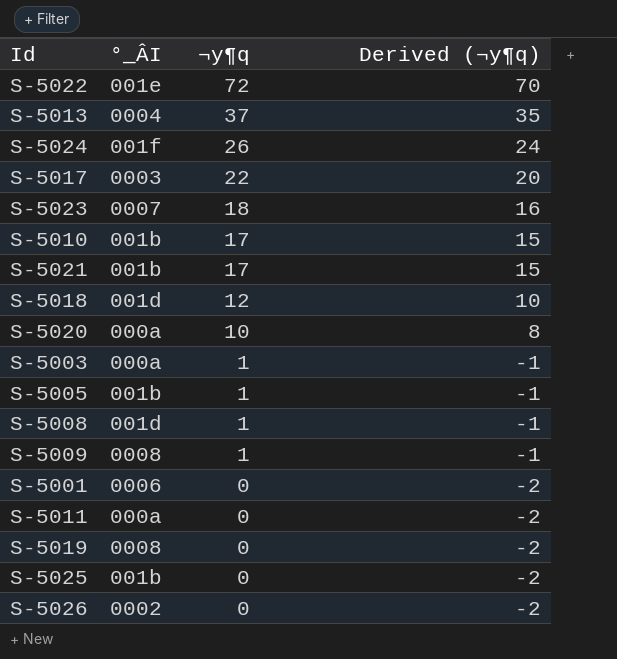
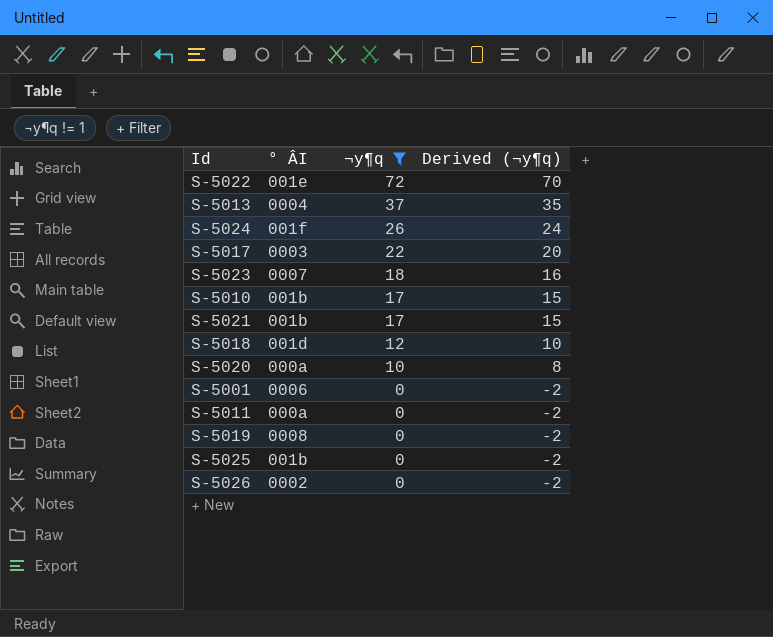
filter: none -> ¬y¶q != 1
column name: °_ÂI -> ° ÂI

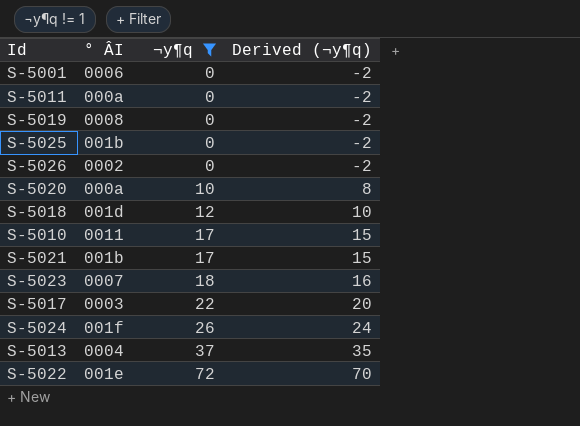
row order: ¬y¶q descending -> ¬y¶q ascending
S-5010 | ° ÂI: 001b -> 0011

